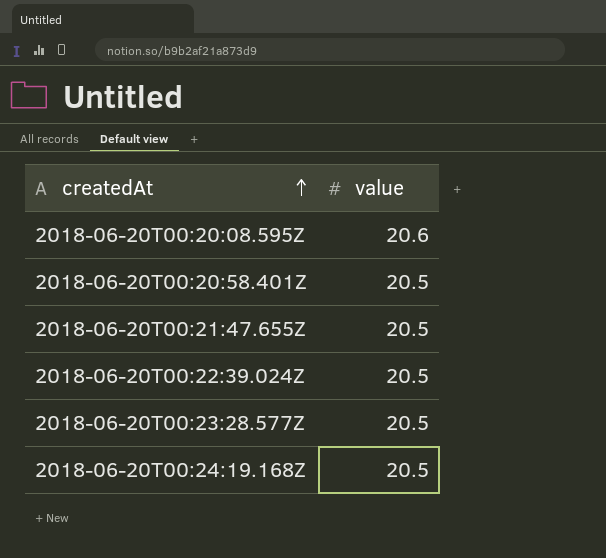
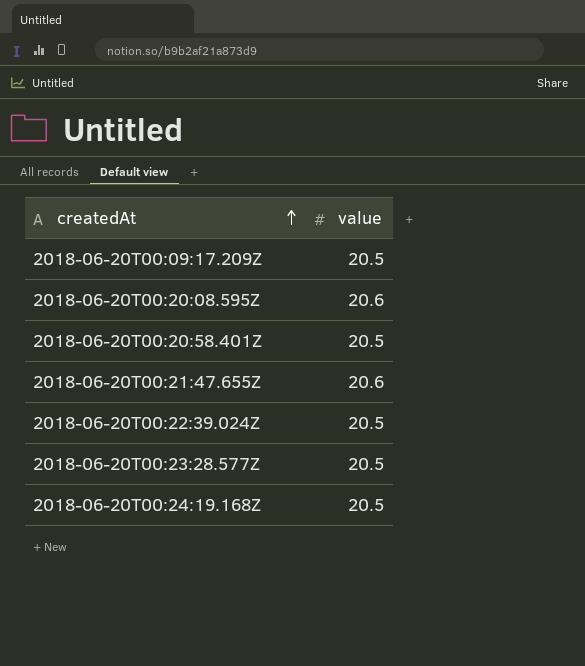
row 2018-06-20T00:09:17.209Z: none -> 20.5
2018-06-20T00:21:47.655Z | value: 20.5 -> 20.6

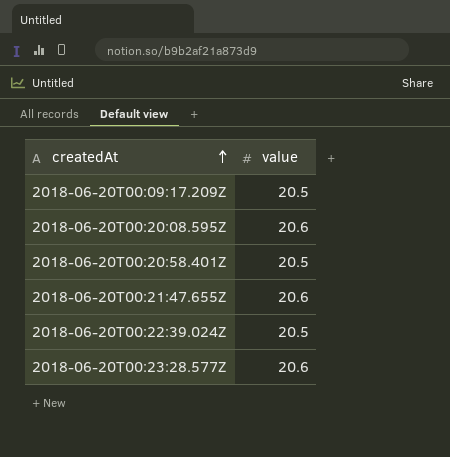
row 2018-06-20T00:24:19.168Z: 20.5 -> none
2018-06-20T00:23:28.577Z | value: 20.5 -> 20.6

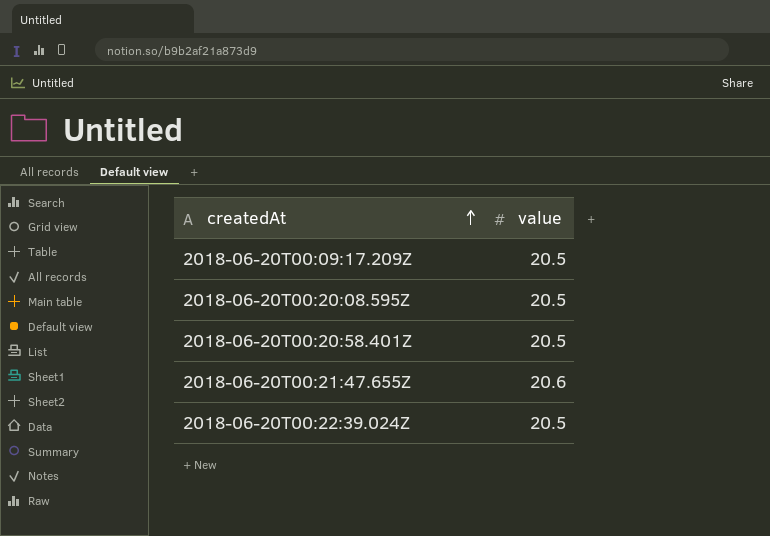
row 2018-06-20T00:23:28.577Z: 20.6 -> none
2018-06-20T00:20:08.595Z | value: 20.6 -> 20.5

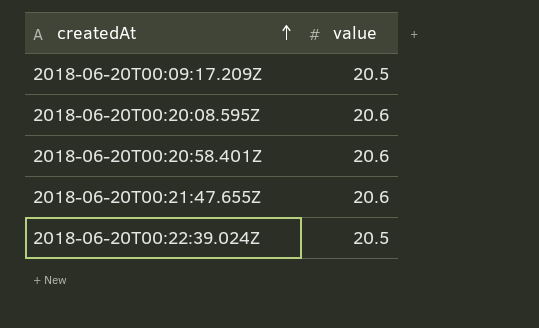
2018-06-20T00:20:08.595Z | value: 20.5 -> 20.6
2018-06-20T00:20:58.401Z | value: 20.5 -> 20.6

